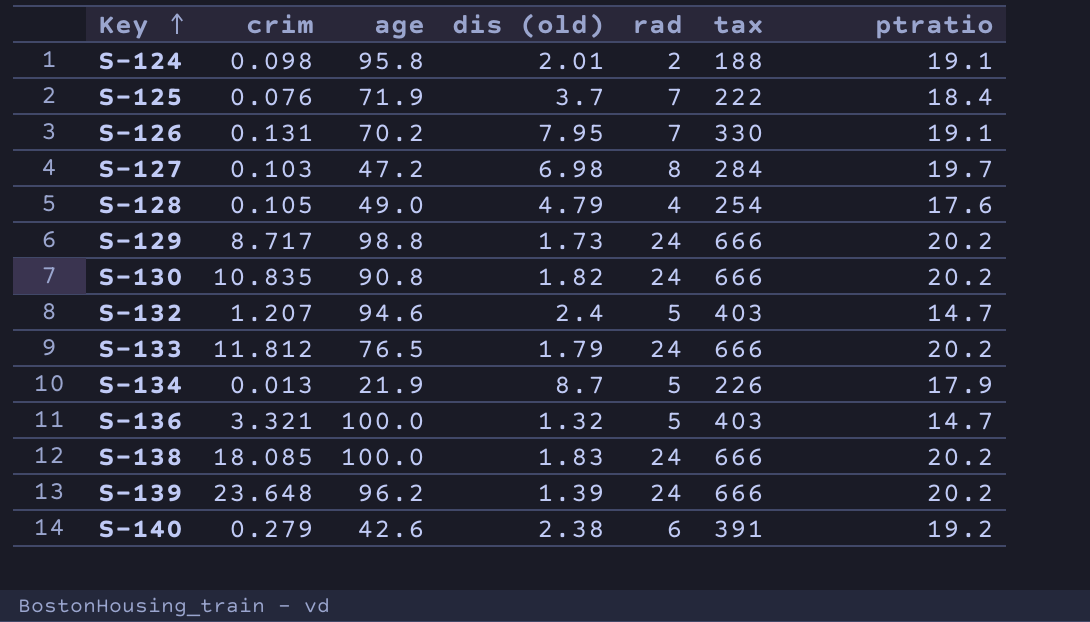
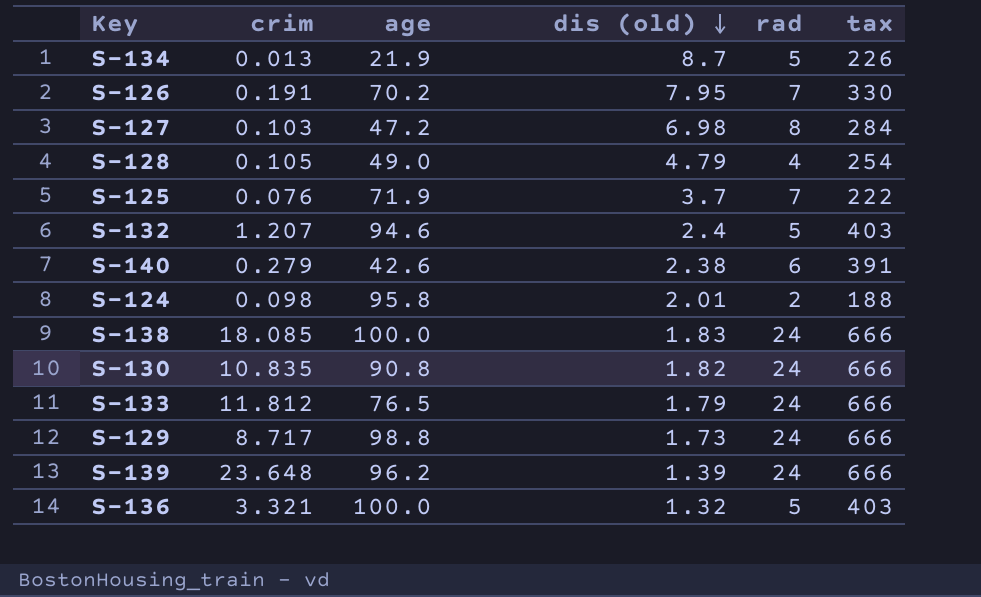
row order: Key ascending -> dis (old) descending
column ptratio | position: 7 -> none
S-126 | crim: 0.131 -> 0.191

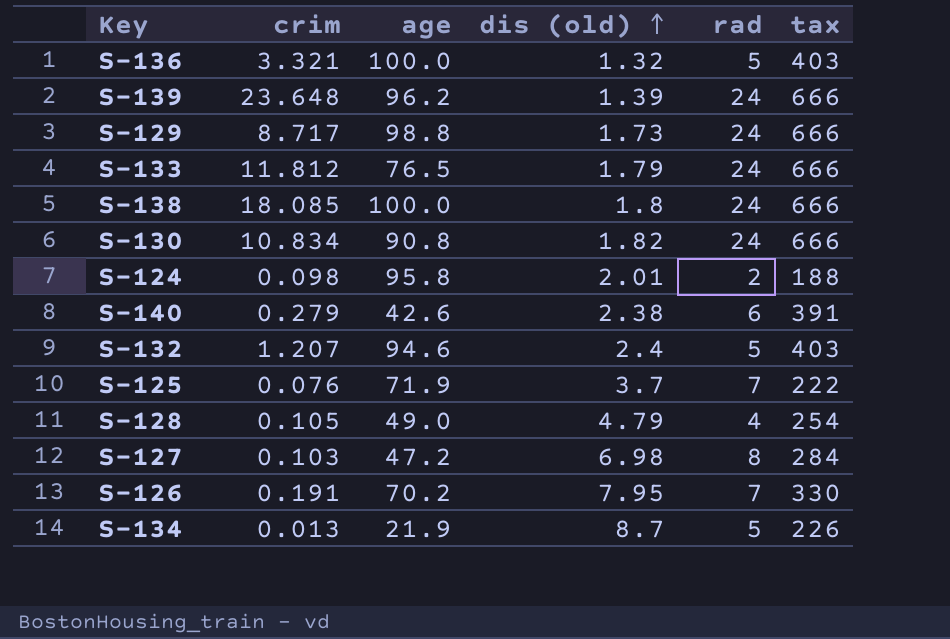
row order: dis (old) descending -> dis (old) ascending
S-138 | dis (old): 1.83 -> 1.8
S-130 | crim: 10.835 -> 10.834

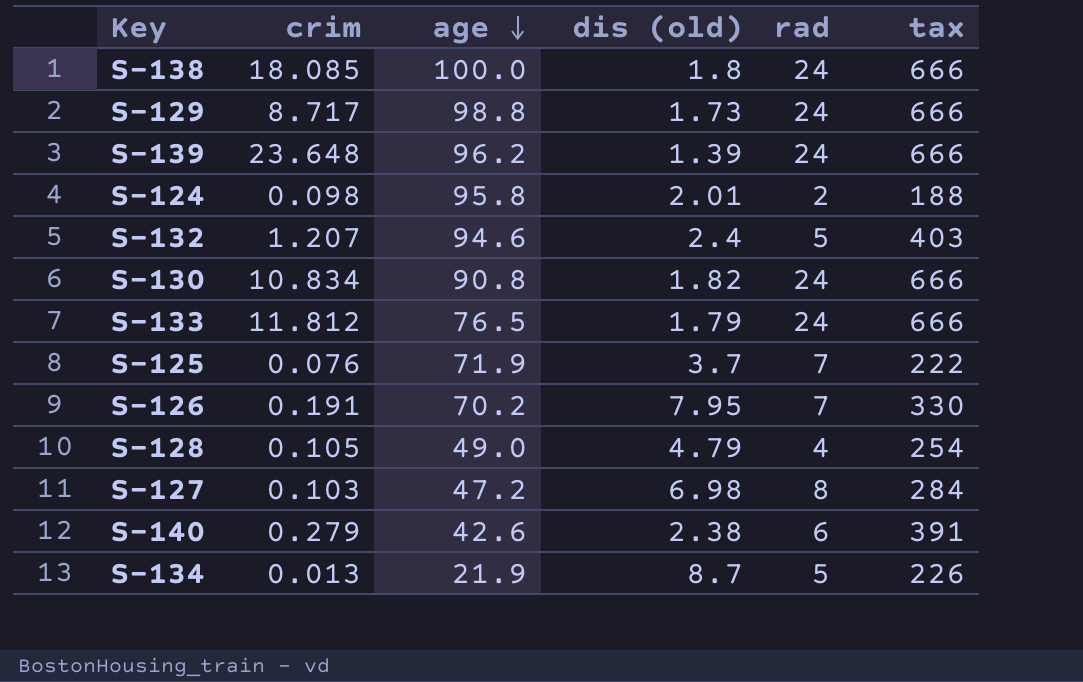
row order: dis (old) ascending -> age descending
row S-136: 3.321 | 100.0 | 1.32 | 5 | 403 -> none

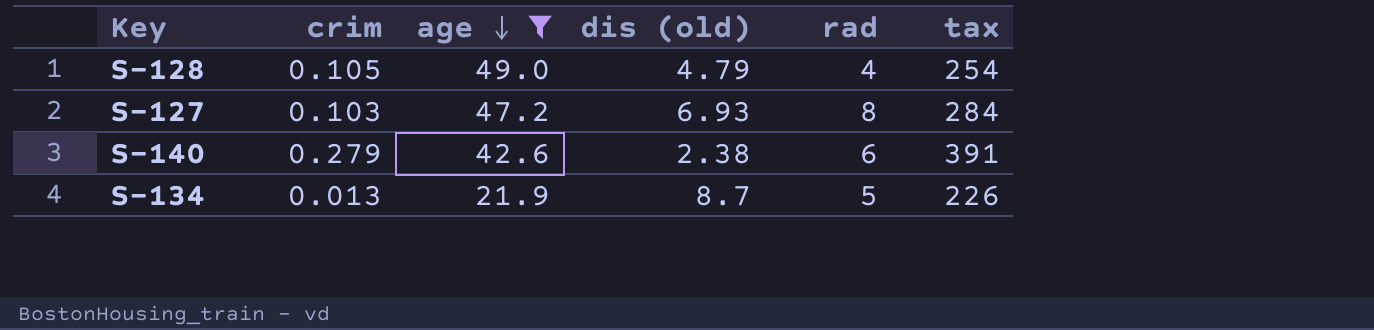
filter: none -> age <= 49.0
S-127 | dis (old): 6.98 -> 6.93

